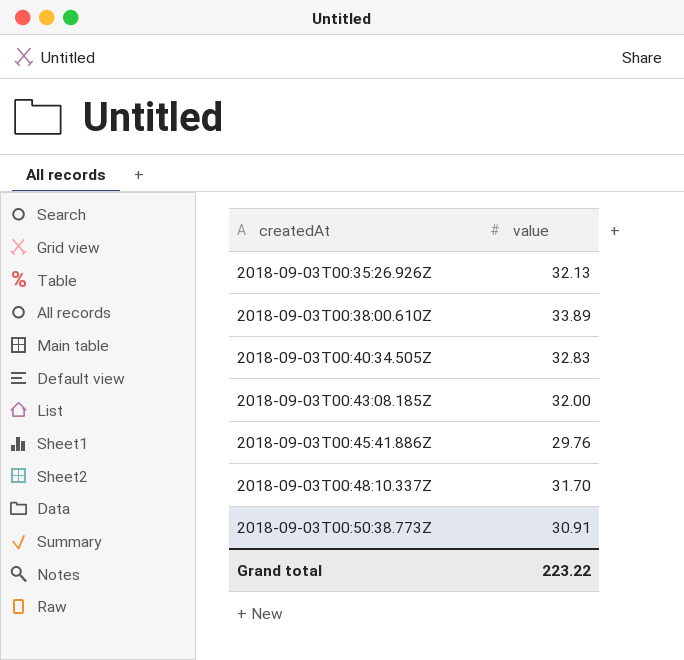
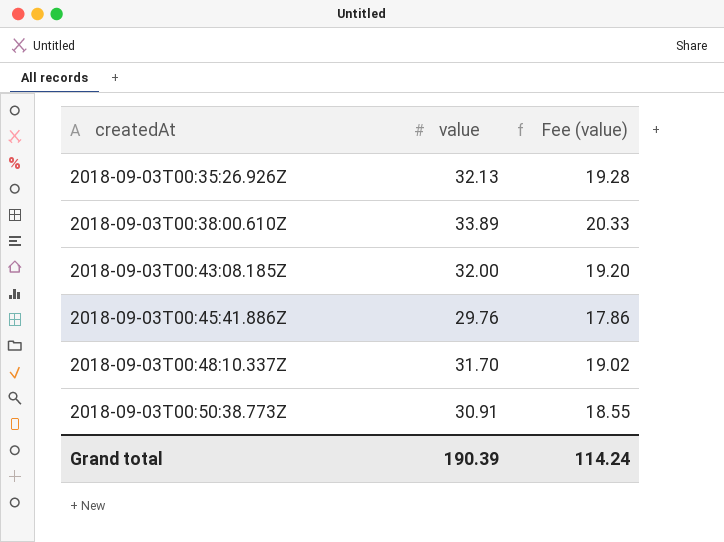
column Fee (value) | formula: none -> [value] * 0.6
row 2018-09-03T00:40:34.505Z: 32.83 -> none
Grand total | value: 223.22 -> 190.39

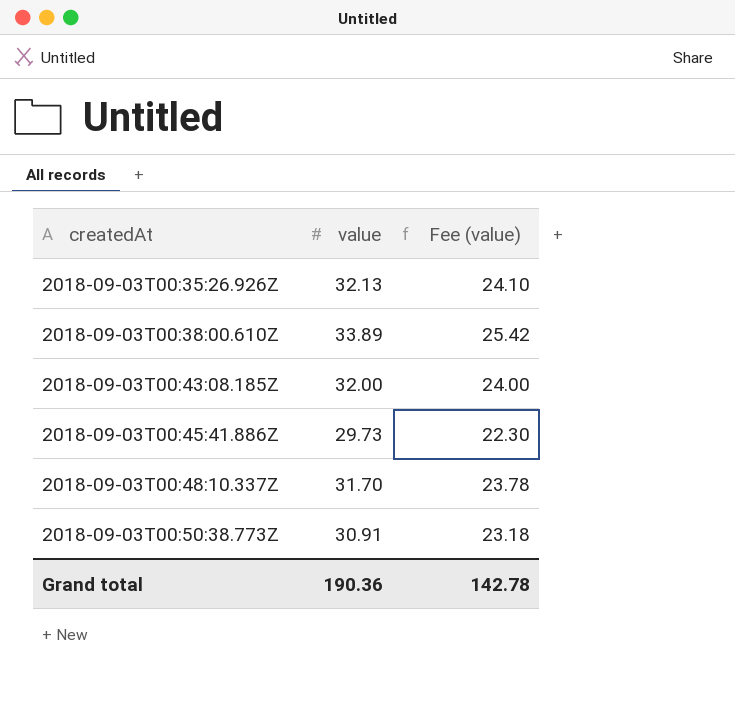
column Fee (value) | formula: [value] * 0.6 -> [value] * 0.75
2018-09-03T00:45:41.886Z | value: 29.76 -> 29.73
Grand total | value: 190.39 -> 190.36
Grand total | Fee (value): 114.24 -> 142.78

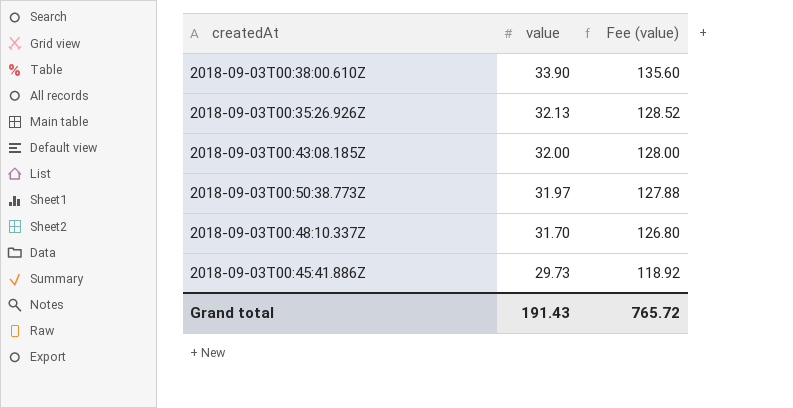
row order: createdAt ascending -> value descending
column Fee (value) | formula: [value] * 0.75 -> [value] * 4
2018-09-03T00:38:00.610Z | value: 33.89 -> 33.90
2018-09-03T00:50:38.773Z | value: 30.91 -> 31.97
Grand total | value: 190.36 -> 191.43
Grand total | Fee (value): 142.78 -> 765.72

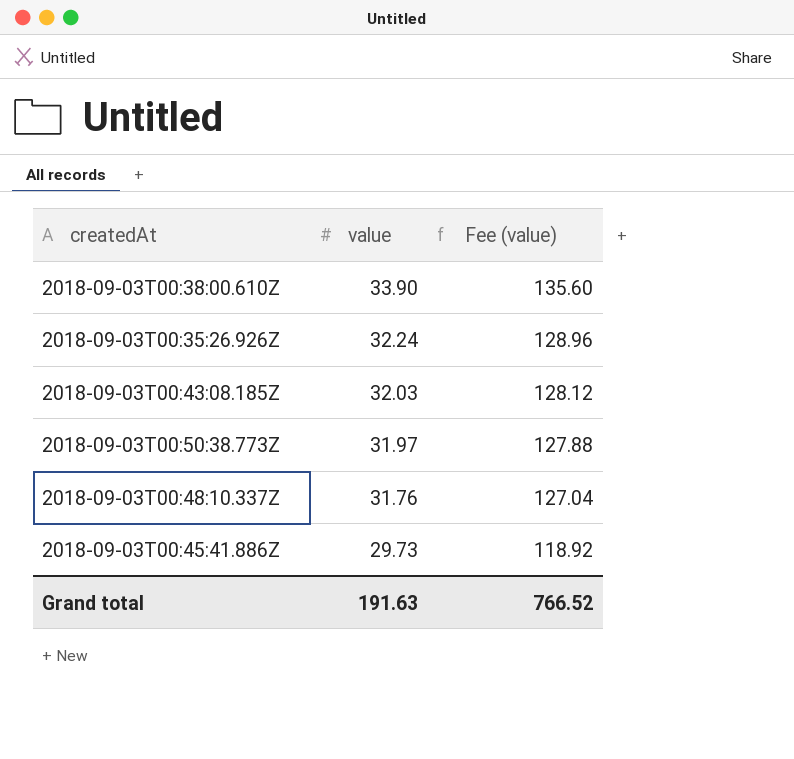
2018-09-03T00:35:26.926Z | value: 32.13 -> 32.24
2018-09-03T00:35:26.926Z | Fee (value): 128.52 -> 128.96
2018-09-03T00:43:08.185Z | value: 32.00 -> 32.03
2018-09-03T00:43:08.185Z | Fee (value): 128.00 -> 128.12
2018-09-03T00:48:10.337Z | value: 31.70 -> 31.76
2018-09-03T00:48:10.337Z | Fee (value): 126.80 -> 127.04
Grand total | value: 191.43 -> 191.63
Grand total | Fee (value): 765.72 -> 766.52

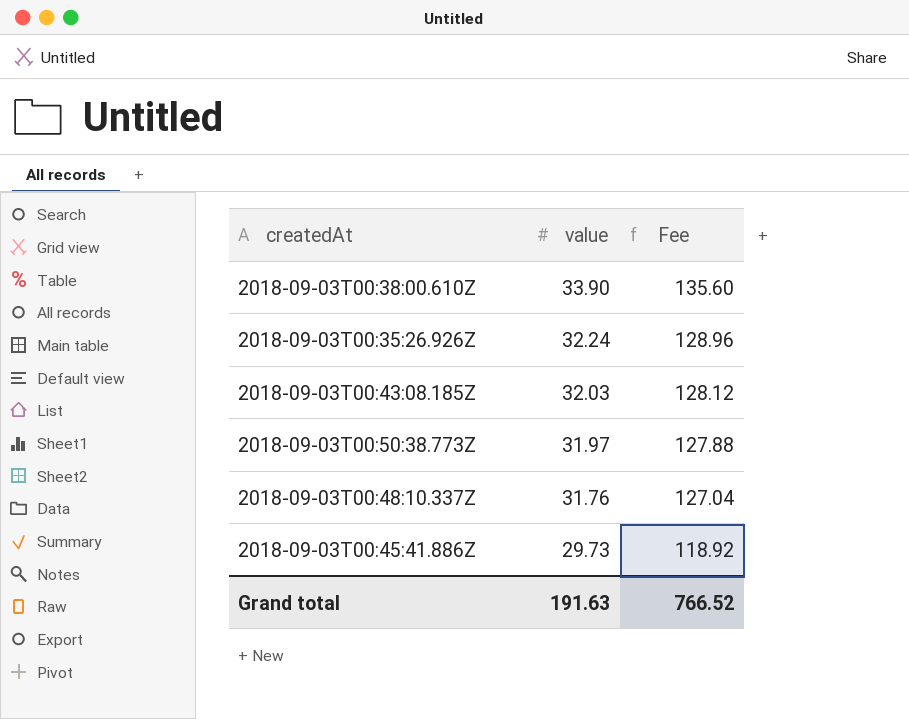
column name: Fee (value) -> Fee

